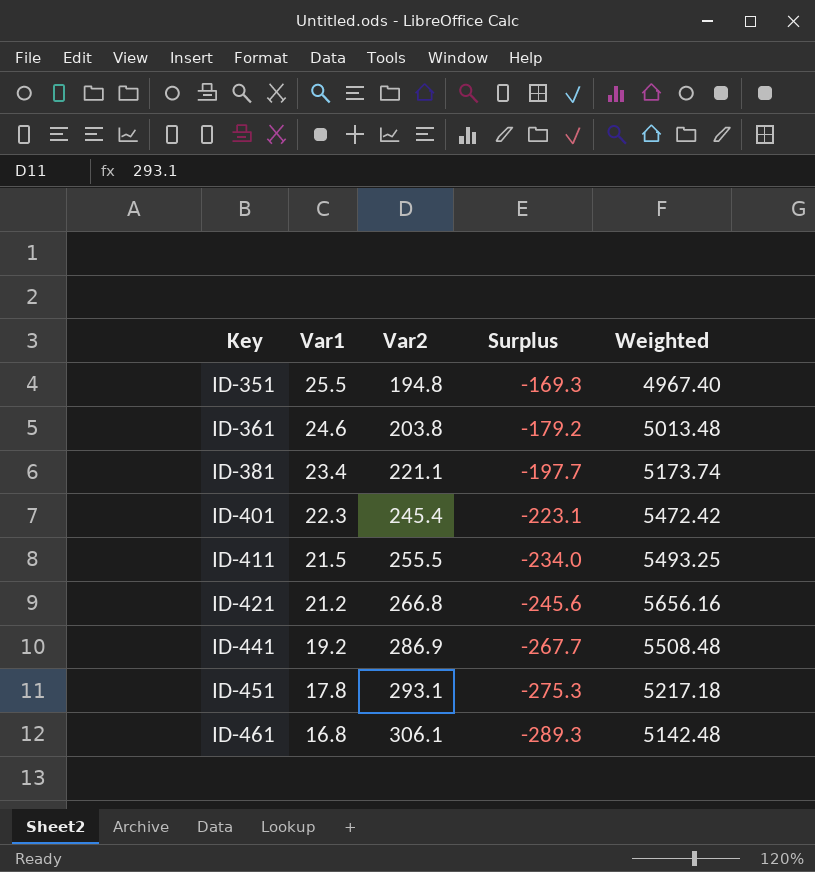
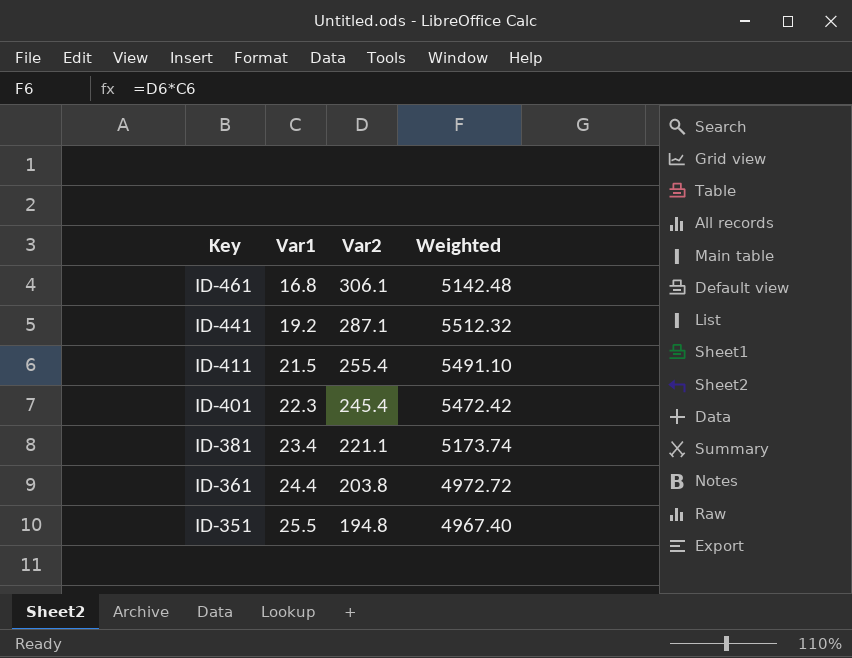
row order: Key ascending -> Key descending
column Surplus | formula: [Var1] - [Var2] -> none
row ID-421: 21.2 | 266.8 | -245.6 | 5656.16 -> none
row ID-451: 17.8 | 293.1 | -275.3 | 5217.18 -> none
ID-441 | Var2: 286.9 -> 287.1
ID-441 | Weighted: 5508.48 -> 5512.32
ID-411 | Var2: 255.5 -> 255.4
ID-411 | Weighted: 5493.25 -> 5491.10
ID-361 | Var1: 24.6 -> 24.4
ID-361 | Weighted: 5013.48 -> 4972.72

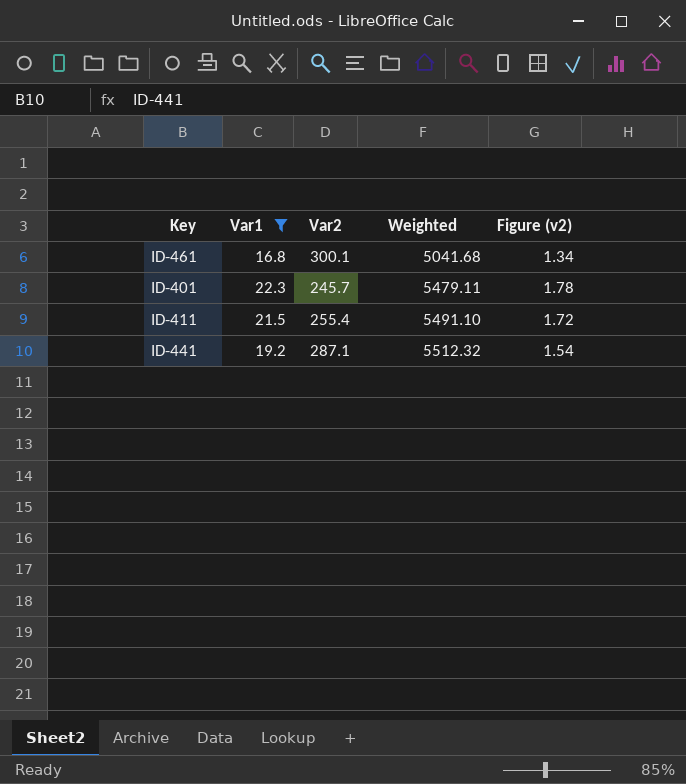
filter: none -> Var1 <= 22.3
row order: Key descending -> Weighted ascending
column Figure (v2) | formula: none -> [Var1] * 0.08
ID-461 | Var2: 306.1 -> 300.1
ID-461 | Weighted: 5142.48 -> 5041.68
ID-401 | Var2: 245.4 -> 245.7
ID-401 | Weighted: 5472.42 -> 5479.11

